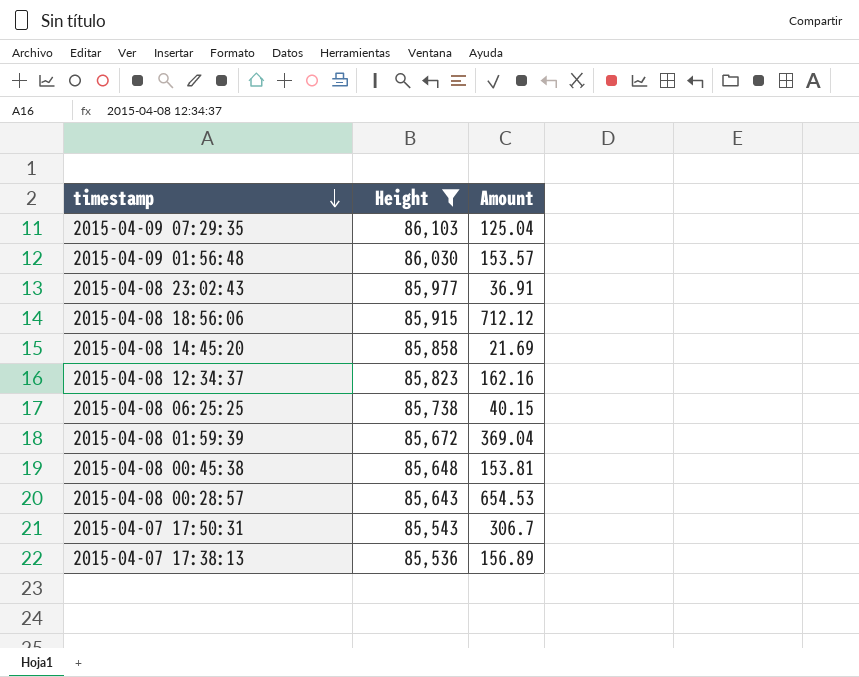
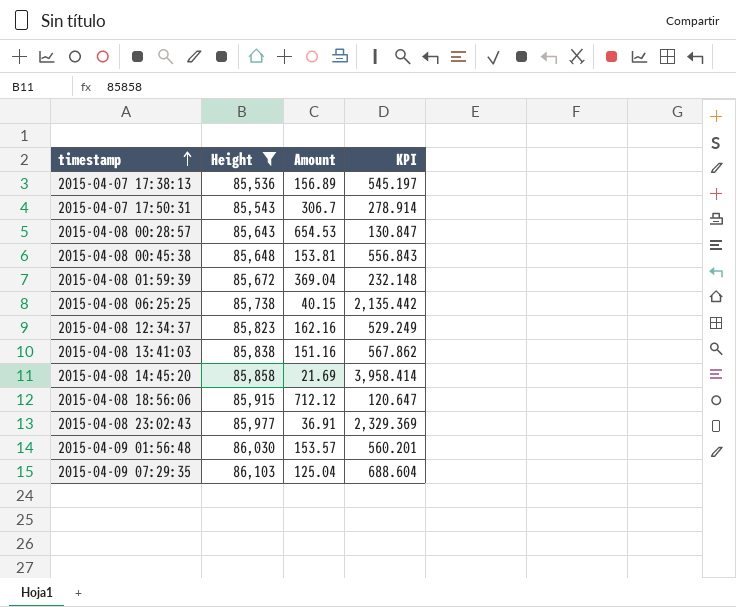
row order: timestamp descending -> timestamp ascending
column KPI | formula: none -> [Height] / [Amount]
row 2015-04-08 13:41:03: none -> 85,838 | 151.16 | 567.862

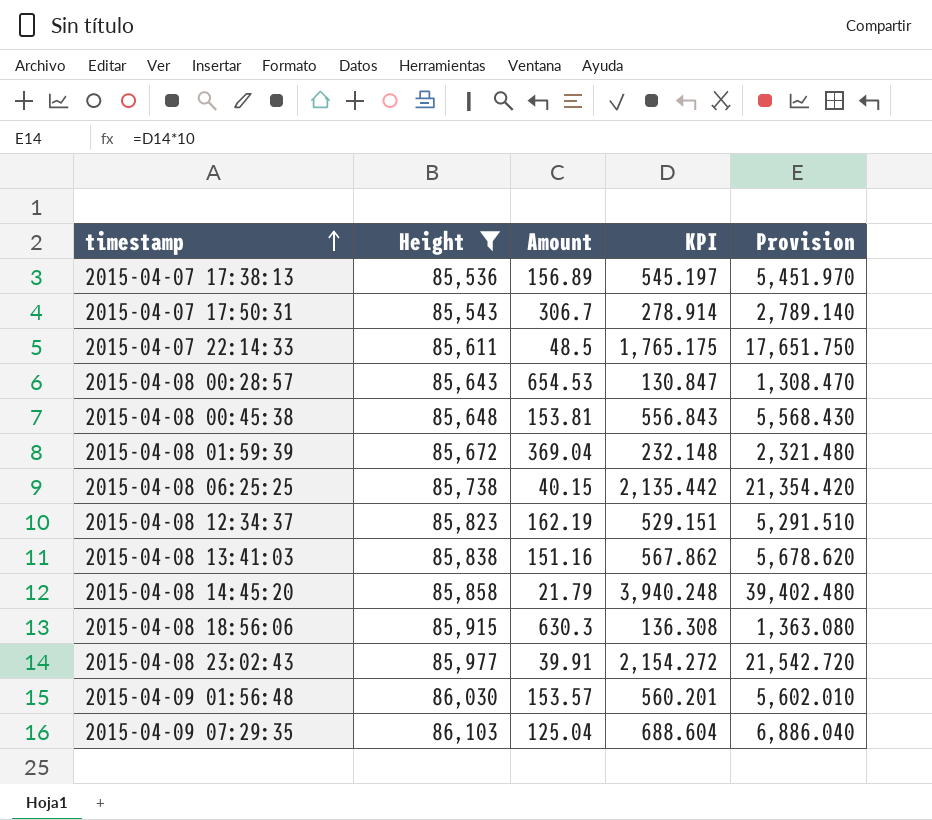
column Provision | formula: none -> [KPI] * 10
row 2015-04-07 22:14:33: none -> 85,611 | 48.5 | 1,765.175 | 17,651.750
2015-04-08 12:34:37 | Amount: 162.16 -> 162.19
2015-04-08 12:34:37 | KPI: 529.249 -> 529.151
2015-04-08 14:45:20 | Amount: 21.69 -> 21.79
2015-04-08 14:45:20 | KPI: 3,958.414 -> 3,940.248
2015-04-08 18:56:06 | Amount: 712.12 -> 630.3
2015-04-08 18:56:06 | KPI: 120.647 -> 136.308
2015-04-08 23:02:43 | Amount: 36.91 -> 39.91
2015-04-08 23:02:43 | KPI: 2,329.369 -> 2,154.272

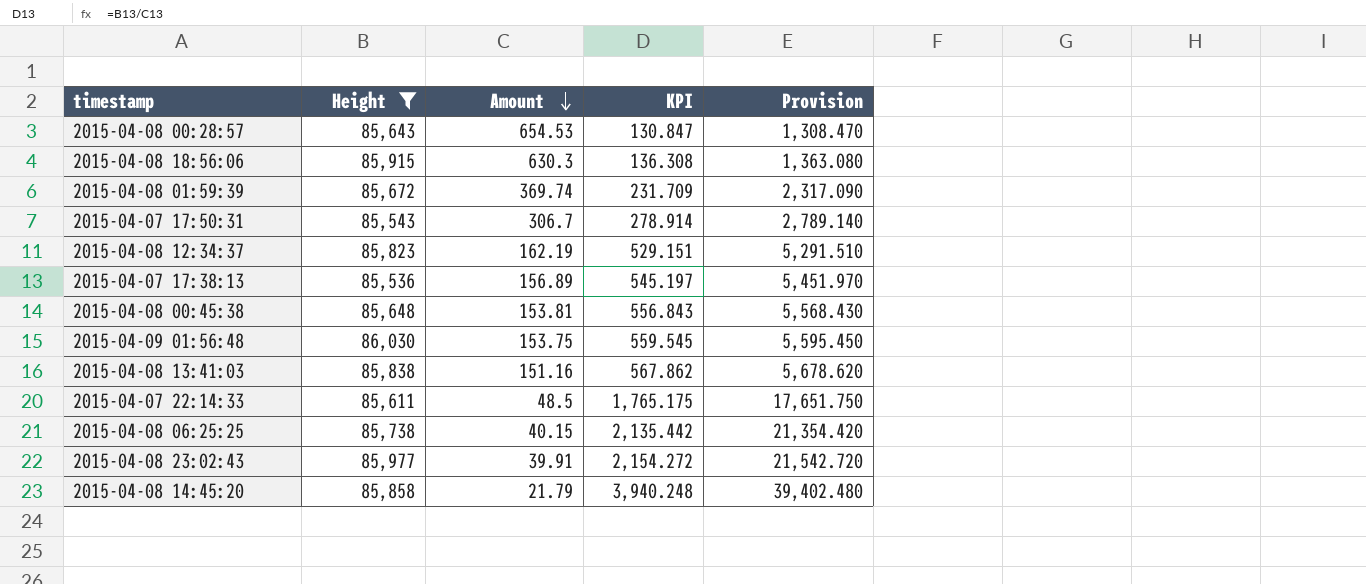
row order: timestamp ascending -> Amount descending
row 2015-04-09 07:29:35: 86,103 | 125.04 | 688.604 | 6,886.040 -> none
2015-04-08 01:59:39 | Amount: 369.04 -> 369.74
2015-04-08 01:59:39 | KPI: 232.148 -> 231.709
2015-04-08 01:59:39 | Provision: 2,321.480 -> 2,317.090
2015-04-09 01:56:48 | Amount: 153.57 -> 153.75
2015-04-09 01:56:48 | KPI: 560.201 -> 559.545
2015-04-09 01:56:48 | Provision: 5,602.010 -> 5,595.450

